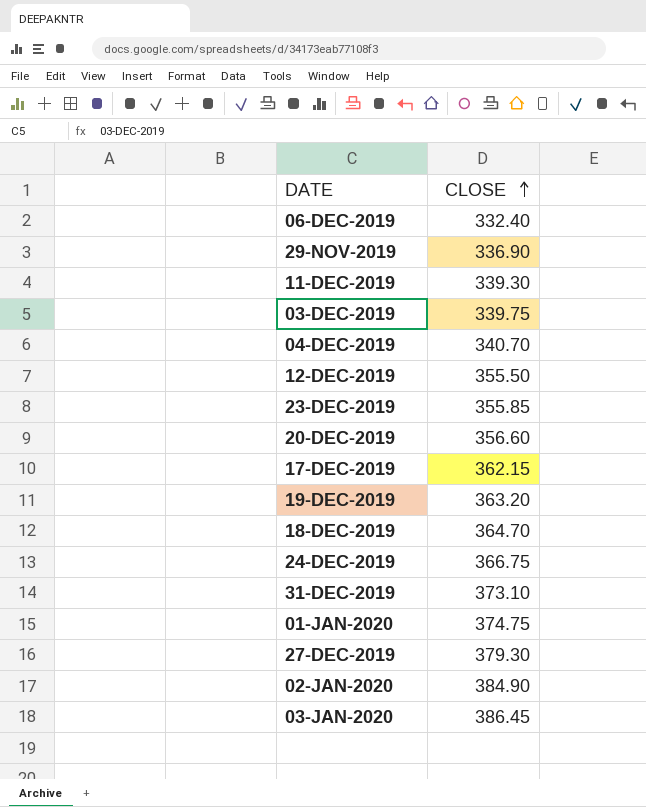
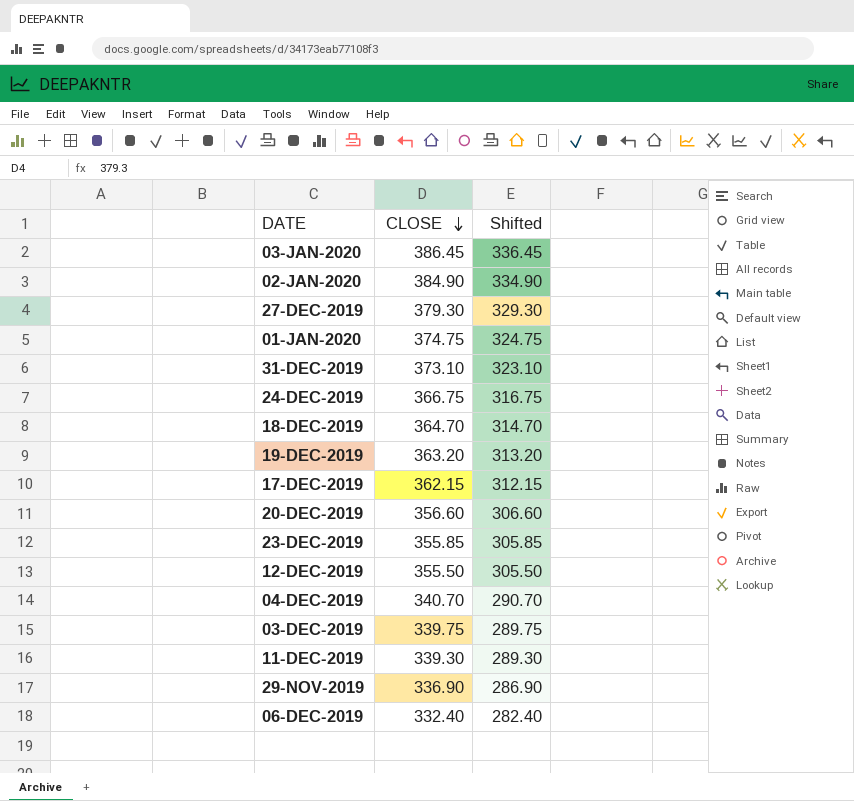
row order: CLOSE ascending -> CLOSE descending
column Shifted | formula: none -> [CLOSE] - 50

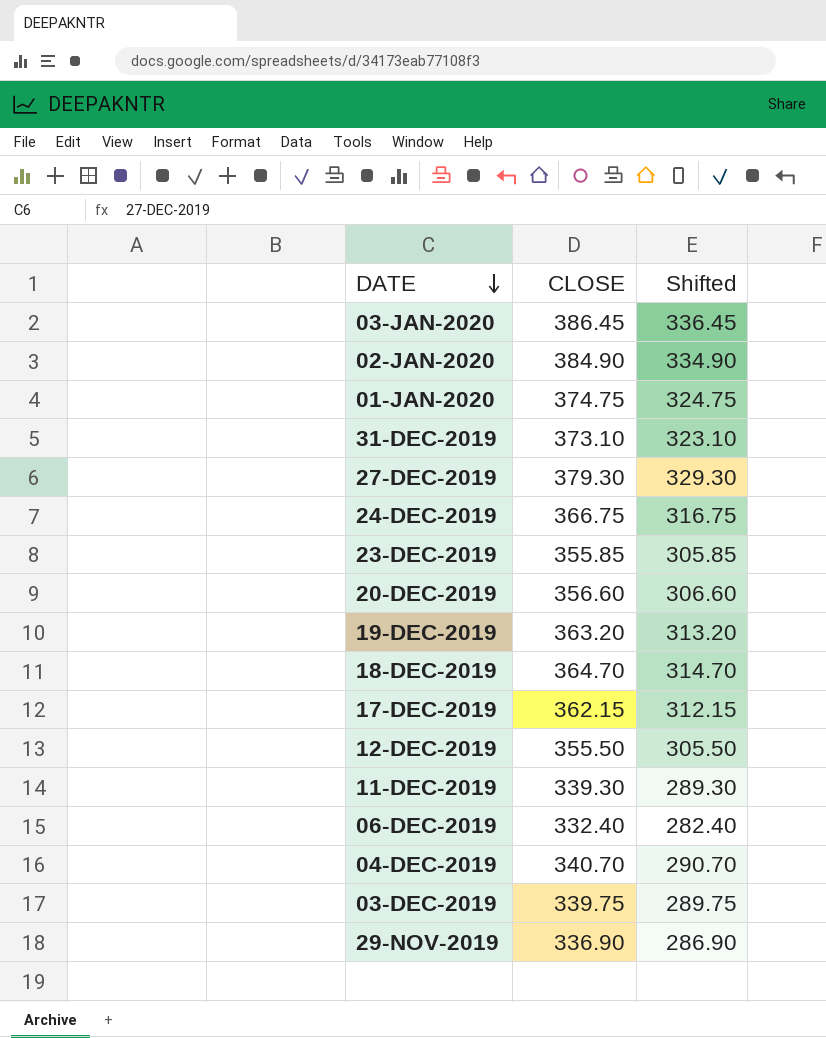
row order: CLOSE descending -> DATE descending

